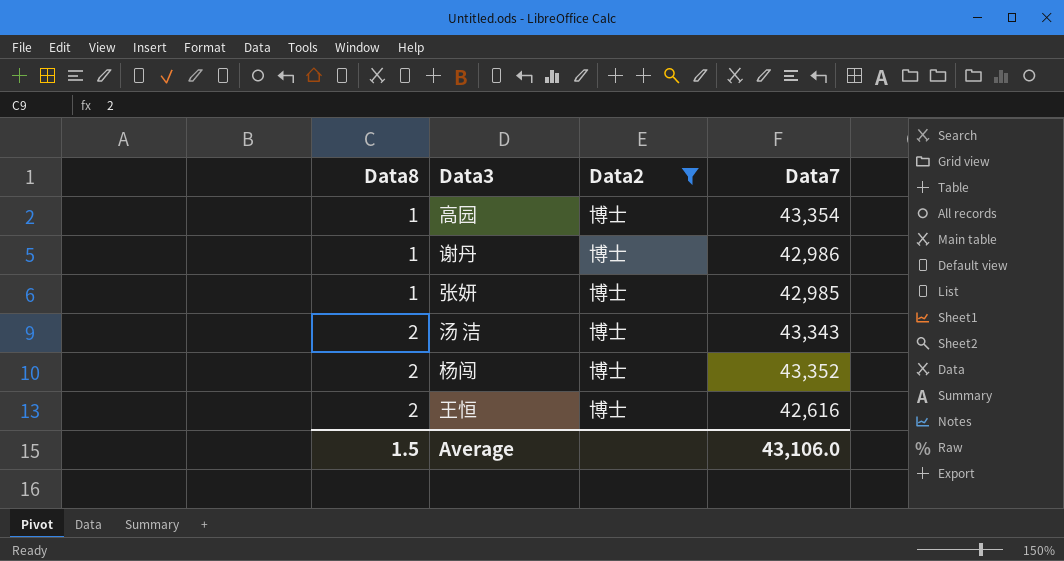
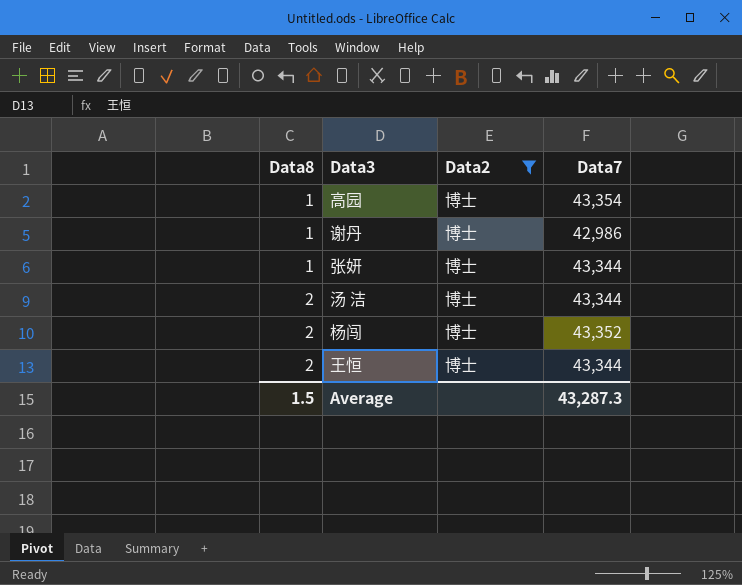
张妍 | Data7: 42,985 -> 43,344
汤 洁 | Data7: 43,343 -> 43,344
王恒 | Data7: 42,616 -> 43,344
Average | Data7: 43,106.0 -> 43,287.3

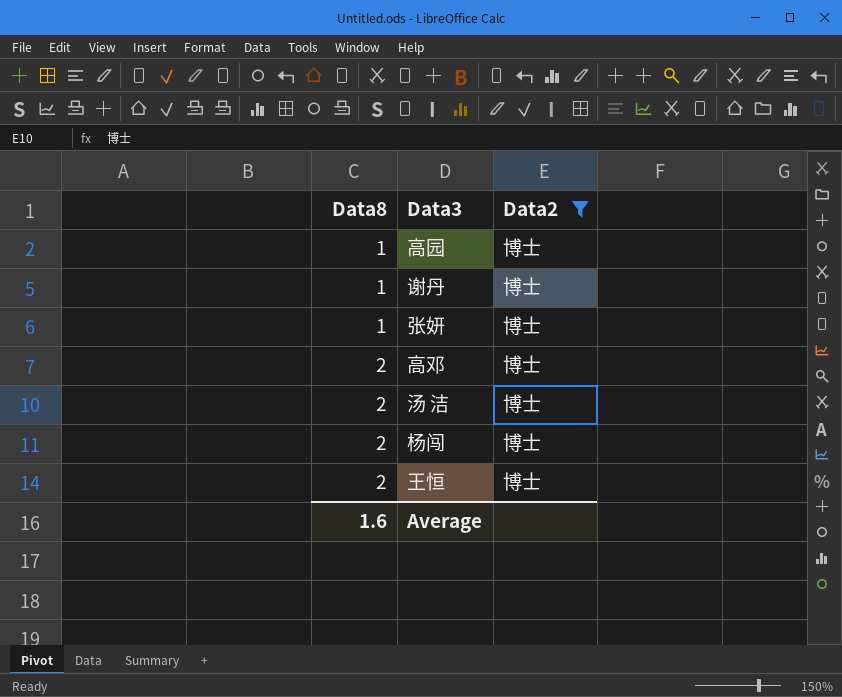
column Data7 | position: 4 -> none
row 高邓: none -> 2 | 博士
Average | Data8: 1.5 -> 1.6

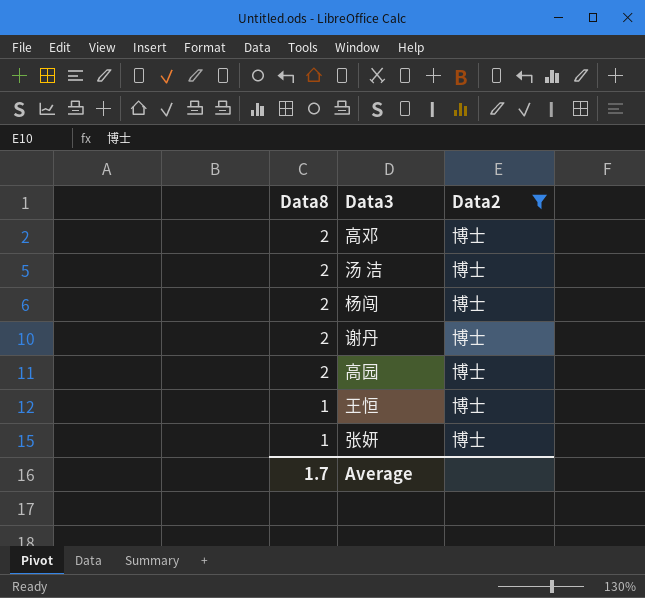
row order: Data8 ascending -> Data8 descending
谢丹 | Data8: 1 -> 2
高园 | Data8: 1 -> 2
王恒 | Data8: 2 -> 1
Average | Data8: 1.6 -> 1.7

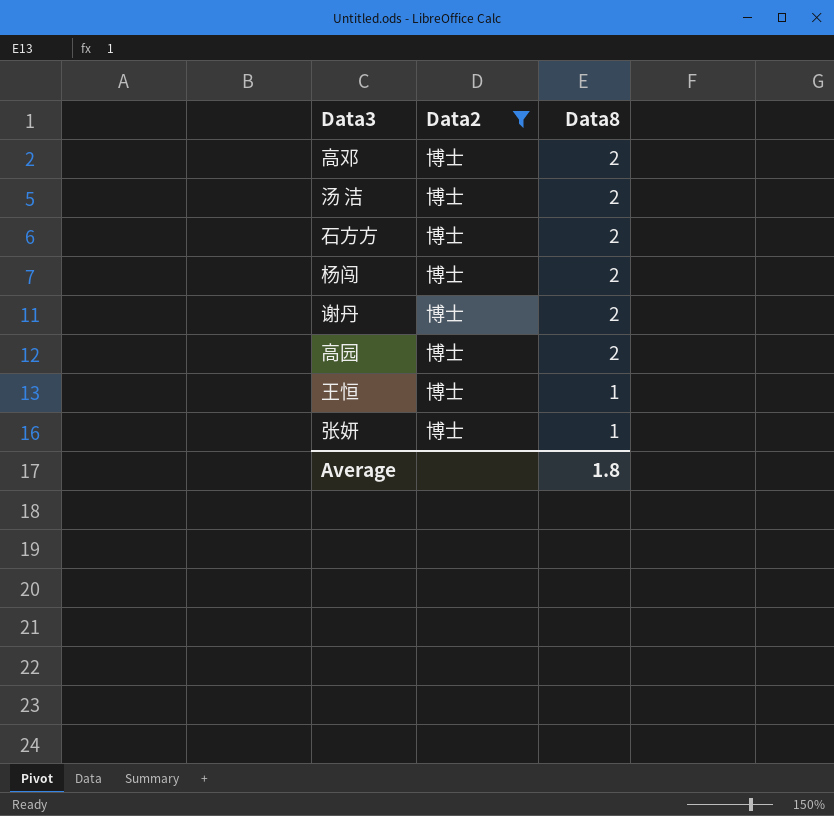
column Data8 | position: 1 -> 3
row 石方方: none -> 博士 | 2
Average | Data8: 1.7 -> 1.8

